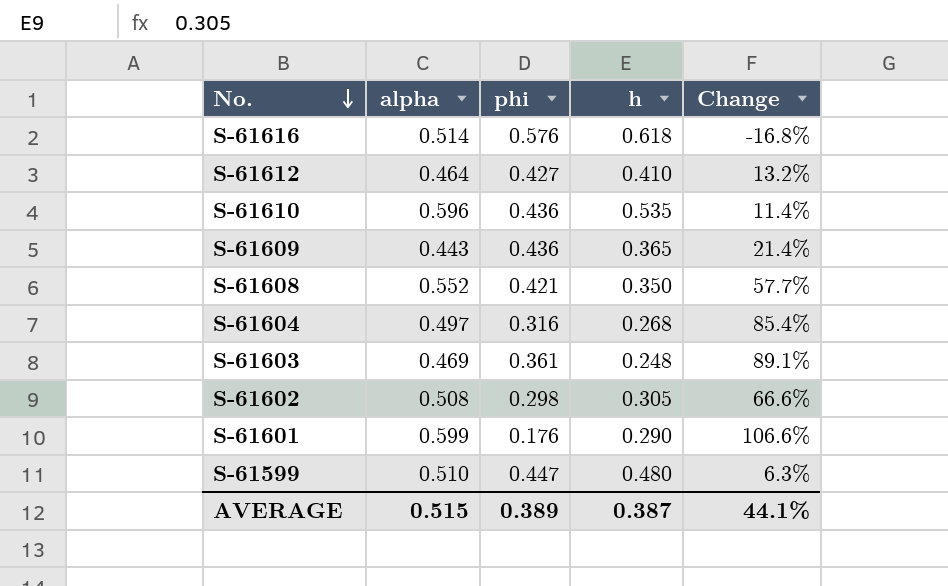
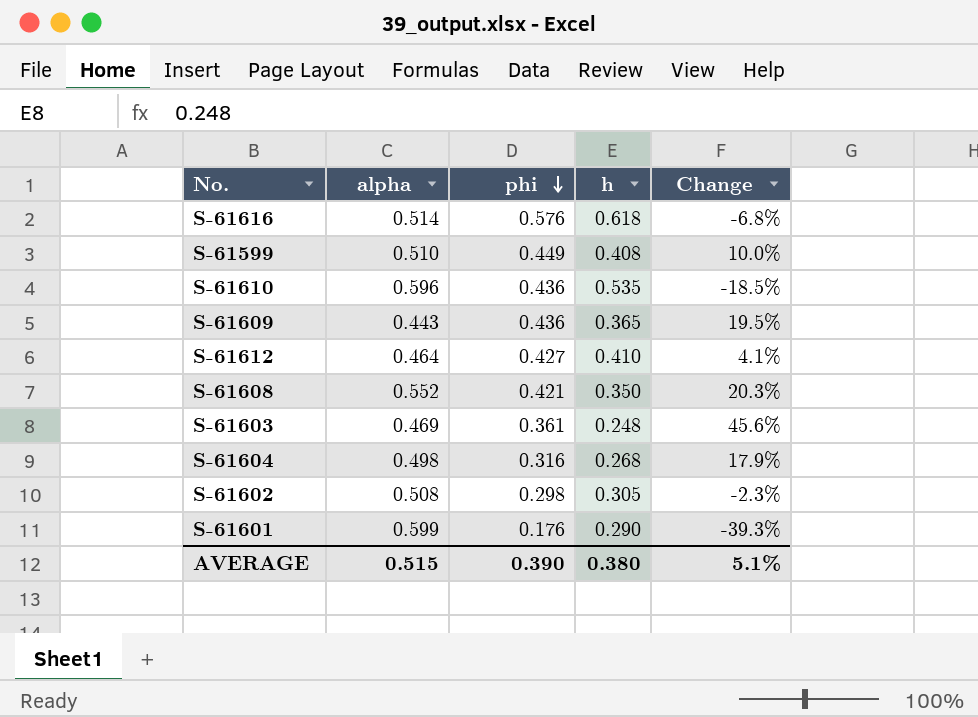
row order: No. descending -> phi descending
column Change | formula: ([alpha] - [h]) / [h] -> ([phi] - [h]) / [h]
S-61599 | phi: 0.447 -> 0.449
S-61599 | h: 0.480 -> 0.408
S-61604 | alpha: 0.497 -> 0.498
AVERAGE | phi: 0.389 -> 0.390
AVERAGE | h: 0.387 -> 0.380
AVERAGE | Change: 44.1% -> 5.1%

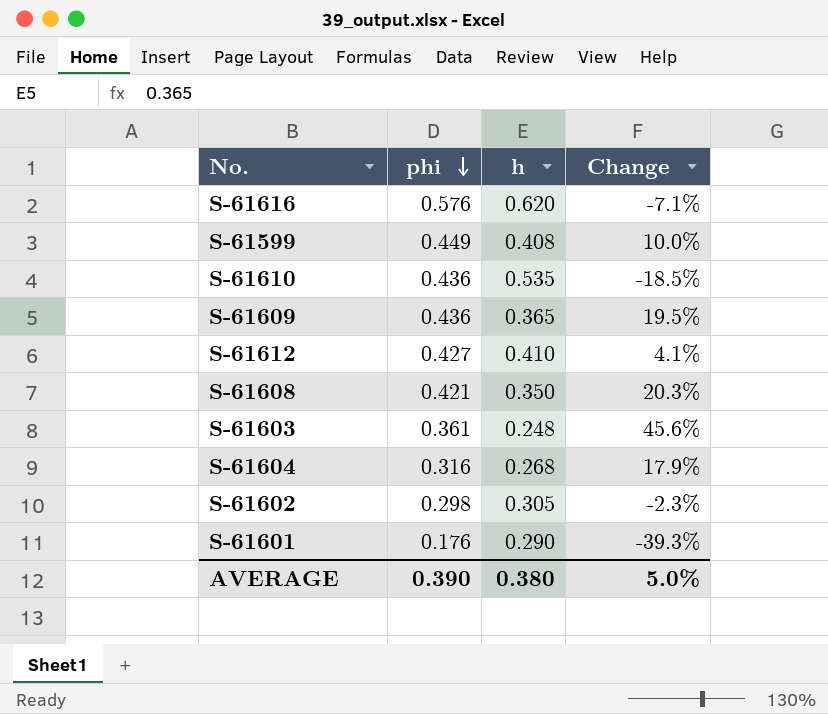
column alpha | position: 2 -> none
S-61616 | h: 0.618 -> 0.620
S-61616 | Change: -6.8% -> -7.1%
AVERAGE | Change: 5.1% -> 5.0%

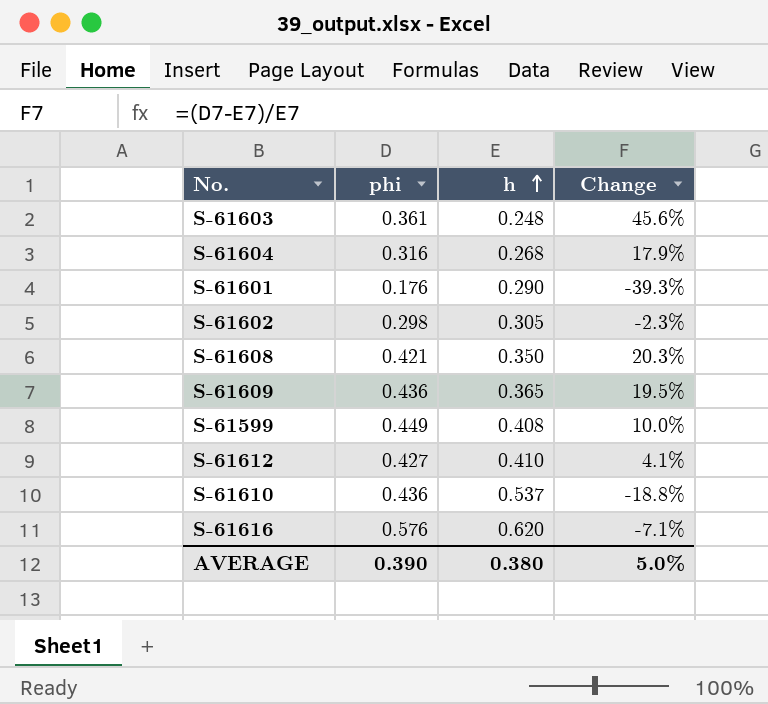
row order: phi descending -> h ascending
S-61610 | h: 0.535 -> 0.537
S-61610 | Change: -18.5% -> -18.8%

